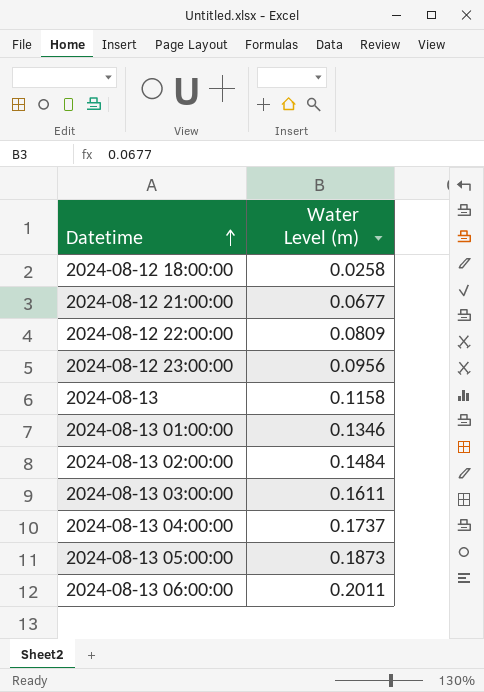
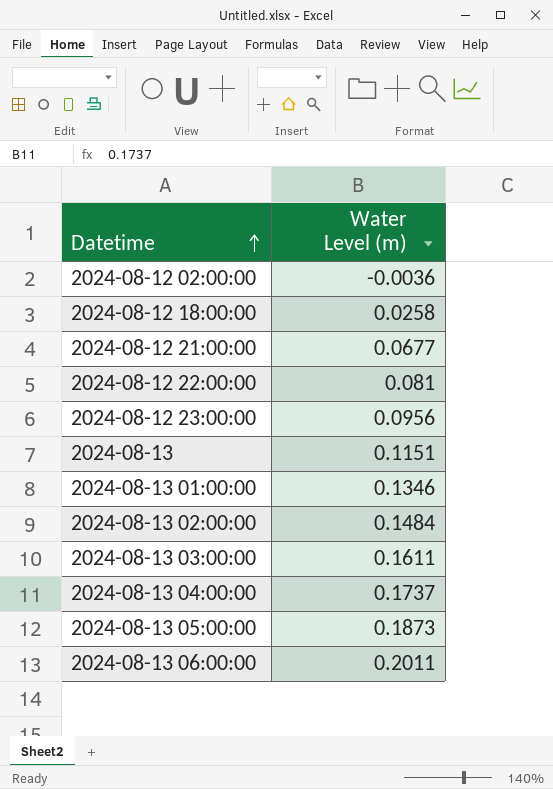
row 2024-08-12 02:00:00: none -> -0.0036
2024-08-12 22:00:00 | Water Level (m): 0.0809 -> 0.081
2024-08-13 | Water Level (m): 0.1158 -> 0.1151

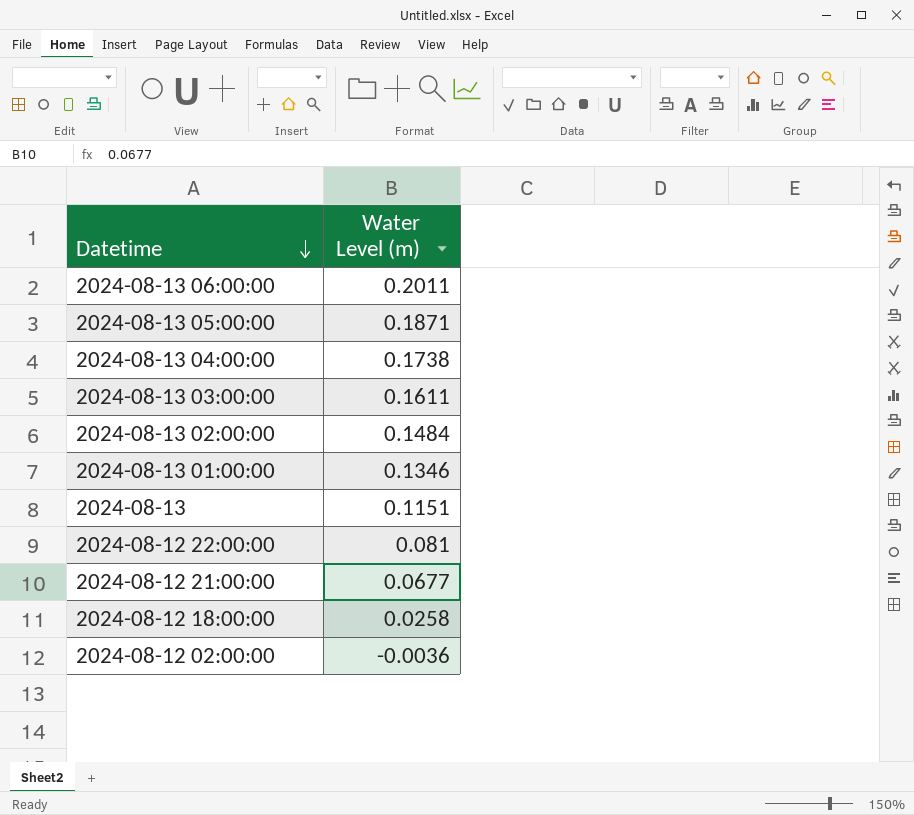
row order: Datetime ascending -> Datetime descending
row 2024-08-12 23:00:00: 0.0956 -> none
2024-08-13 05:00:00 | Water Level (m): 0.1873 -> 0.1871
2024-08-13 04:00:00 | Water Level (m): 0.1737 -> 0.1738

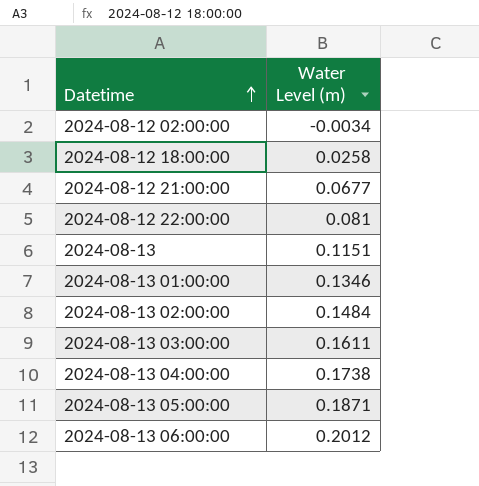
row order: Datetime descending -> Datetime ascending
2024-08-12 02:00:00 | Water Level (m): -0.0036 -> -0.0034
2024-08-13 06:00:00 | Water Level (m): 0.2011 -> 0.2012

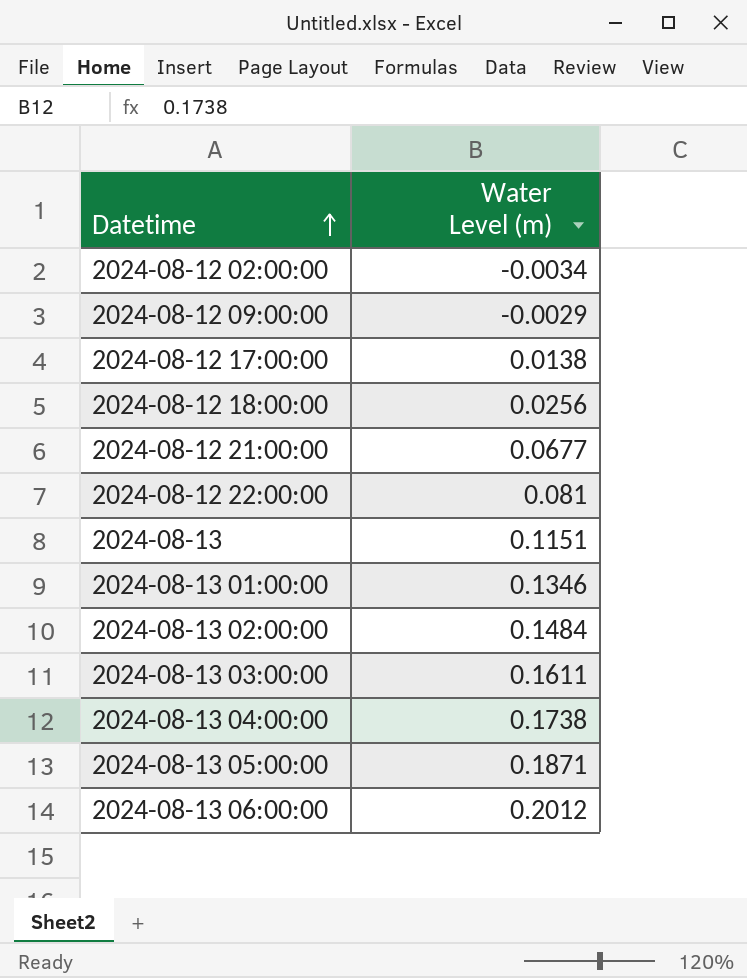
row 2024-08-12 09:00:00: none -> -0.0029
row 2024-08-12 17:00:00: none -> 0.0138
2024-08-12 18:00:00 | Water Level (m): 0.0258 -> 0.0256

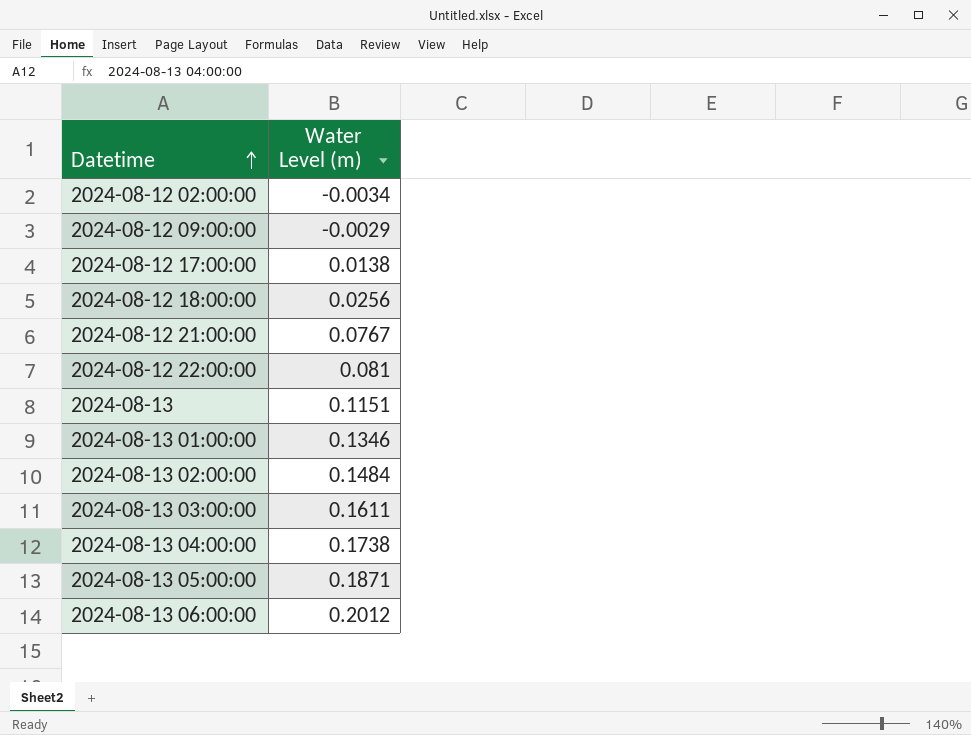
2024-08-12 21:00:00 | Water Level (m): 0.0677 -> 0.0767

